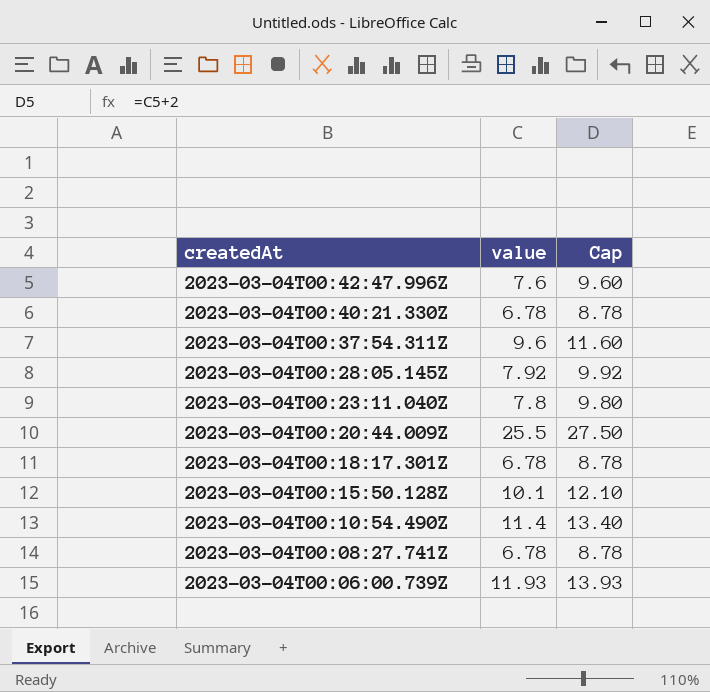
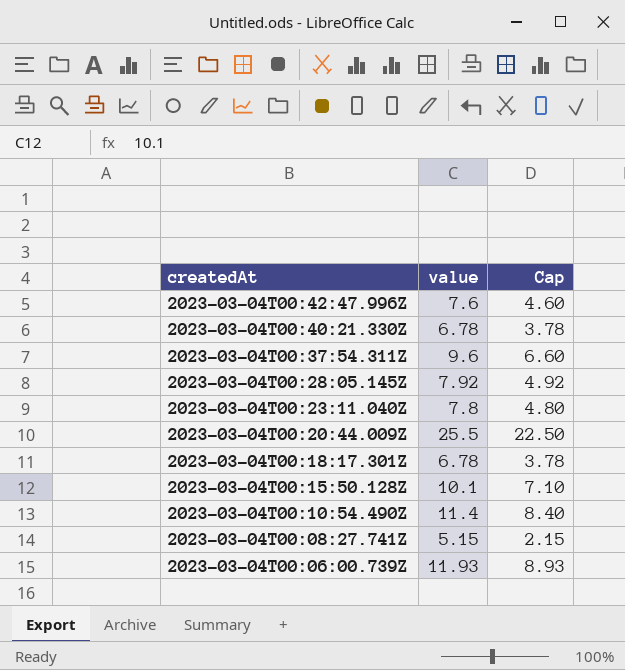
column Cap | formula: [value] + 2 -> [value] - 3
2023-03-04T00:08:27.741Z | value: 6.78 -> 5.15

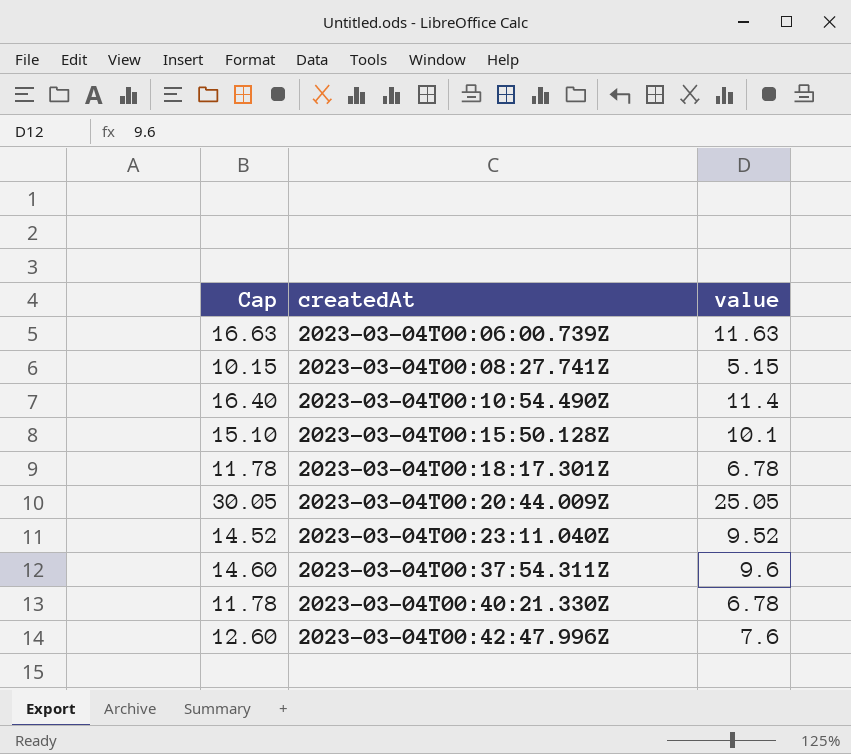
row order: createdAt descending -> createdAt ascending
column Cap | formula: [value] - 3 -> [value] + 5
column Cap | position: 3 -> 1
row 2023-03-04T00:28:05.145Z: 7.92 | 4.92 -> none
2023-03-04T00:06:00.739Z | value: 11.93 -> 11.63
2023-03-04T00:20:44.009Z | value: 25.5 -> 25.05
2023-03-04T00:23:11.040Z | value: 7.8 -> 9.52

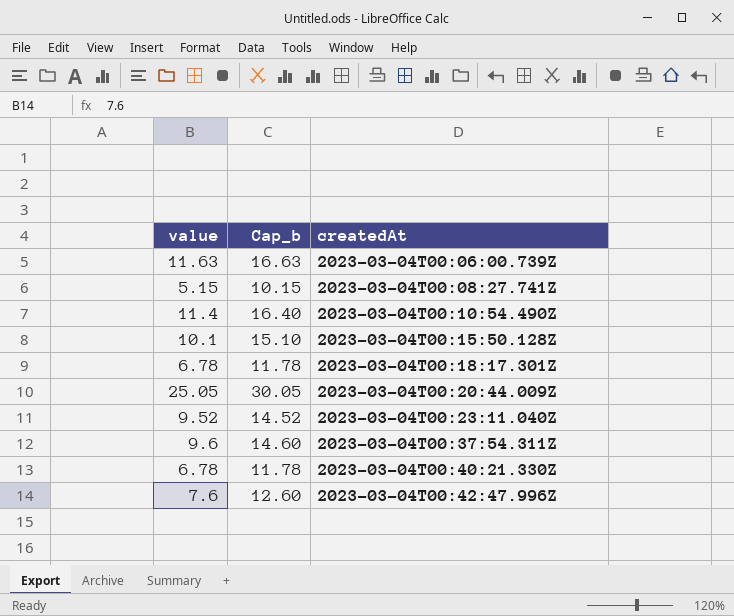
column value | position: 3 -> 1
column name: Cap -> Cap_b

